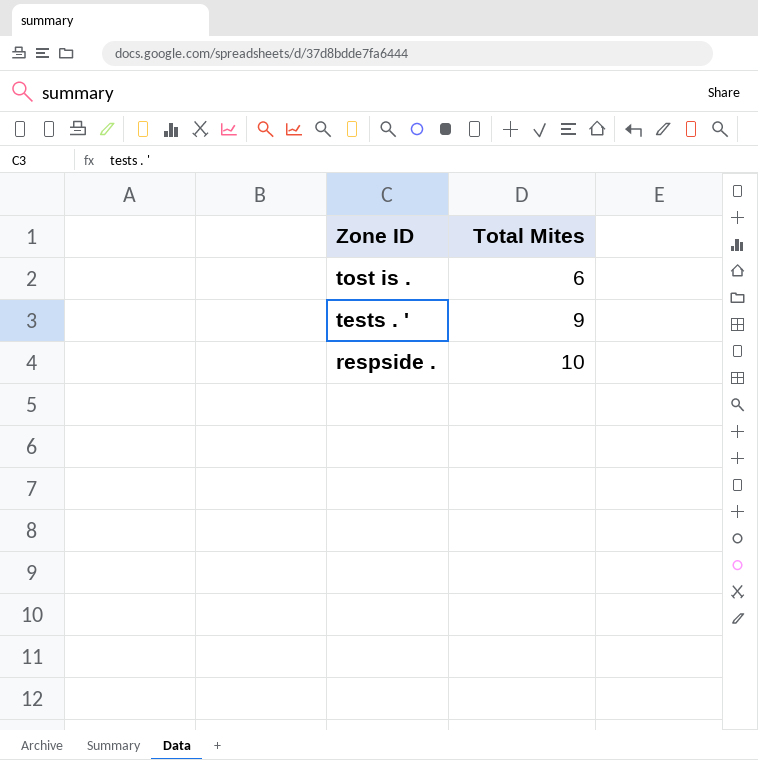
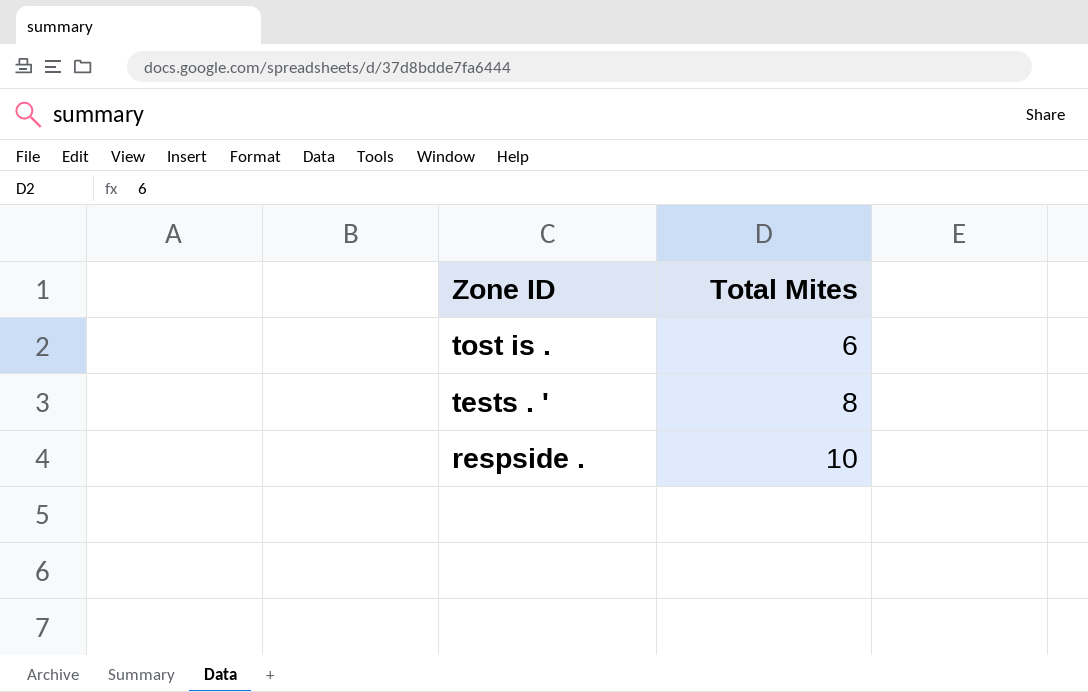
tests . ' | Total Mites: 9 -> 8

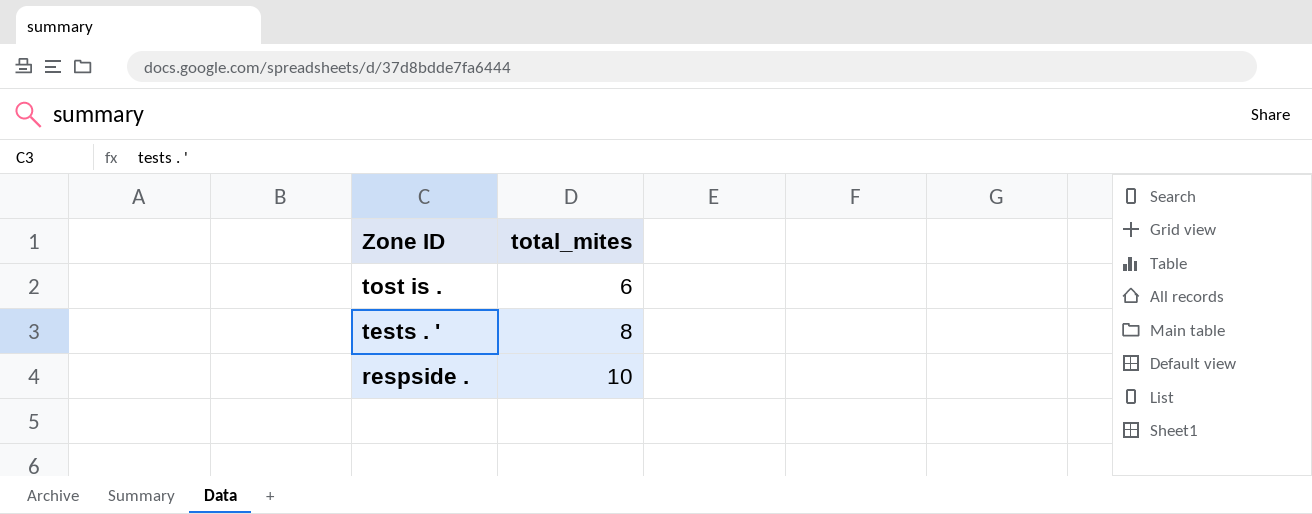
column name: Total Mites -> total_mites

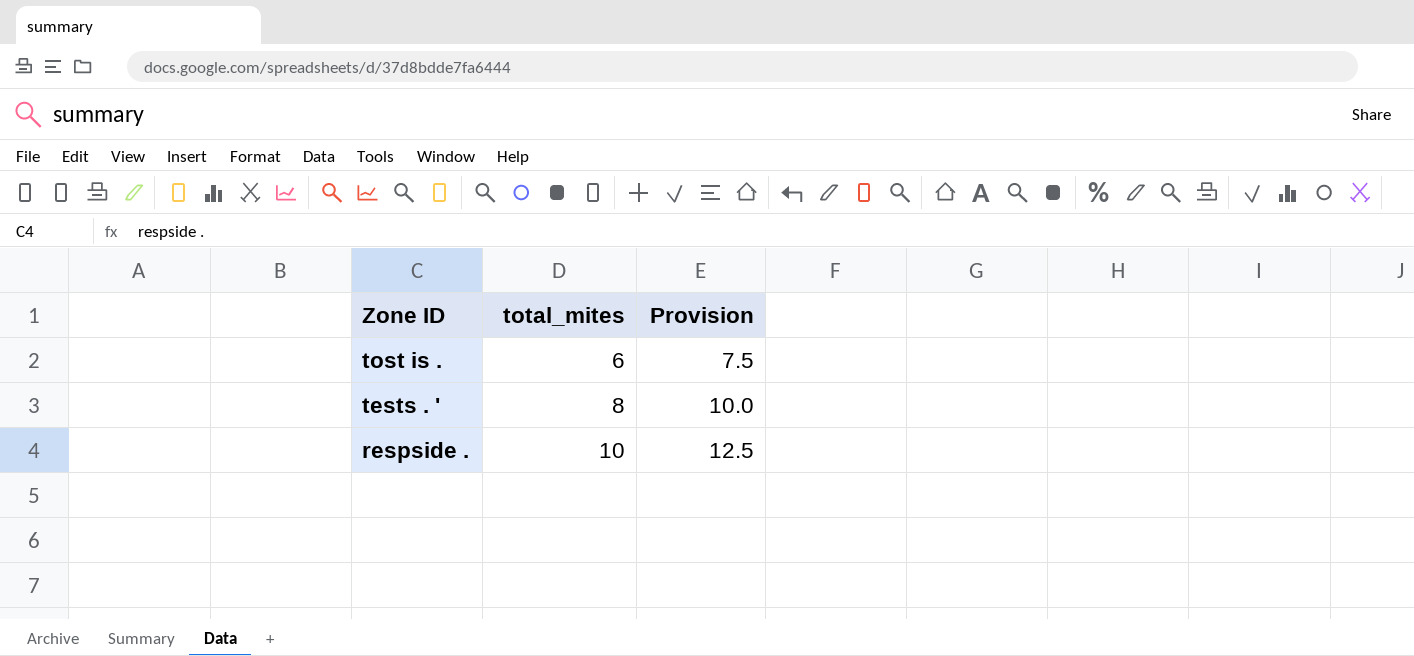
column Provision | formula: none -> [total_mites] * 1.25

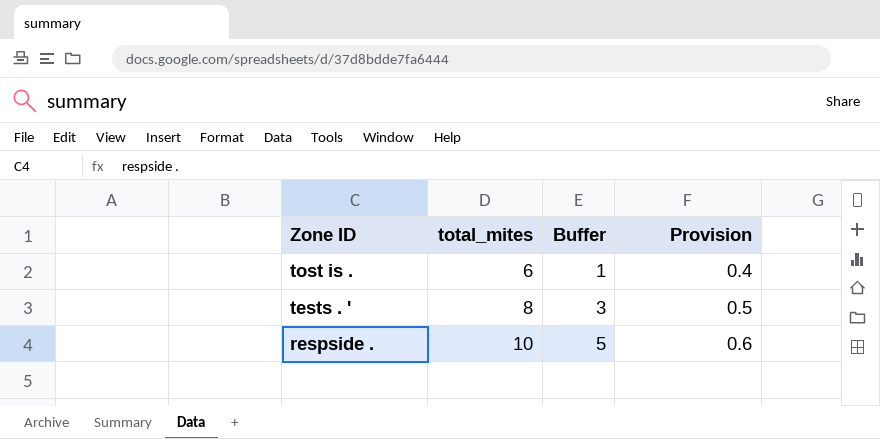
column Buffer | formula: none -> [total_mites] - 5
column Provision | formula: [total_mites] * 1.25 -> [total_mites] * 0.06

